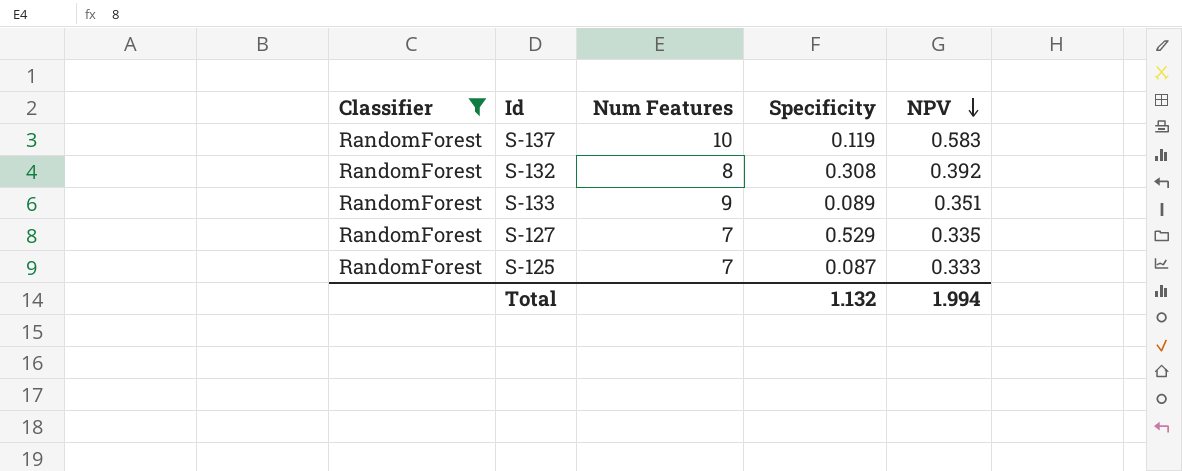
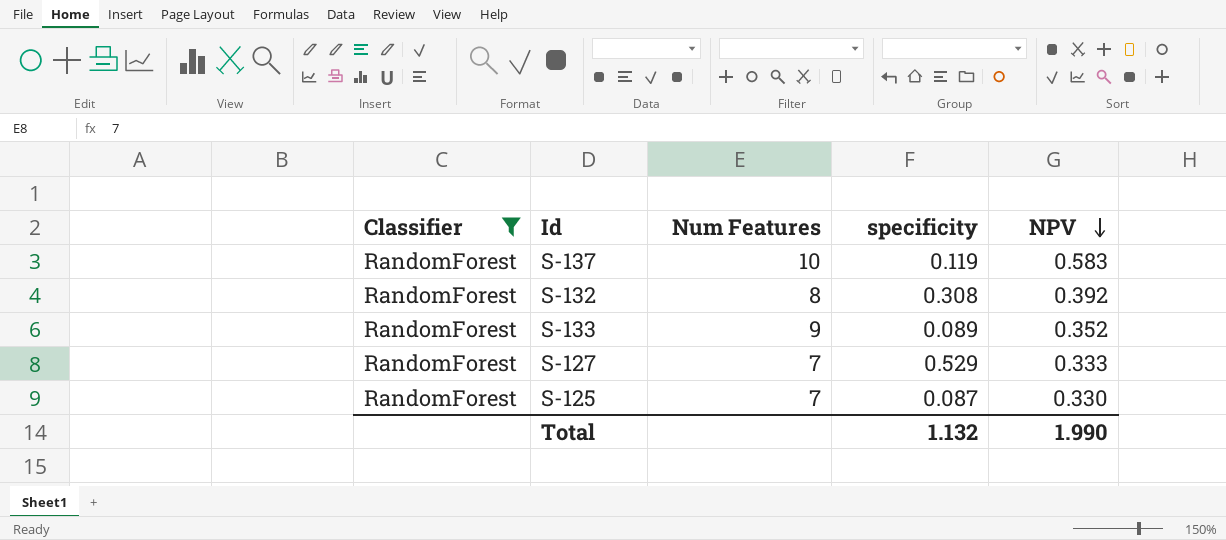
column name: Specificity -> specificity
S-133 | NPV: 0.351 -> 0.352
S-127 | NPV: 0.335 -> 0.333
S-125 | NPV: 0.333 -> 0.330
Total | NPV: 1.994 -> 1.990

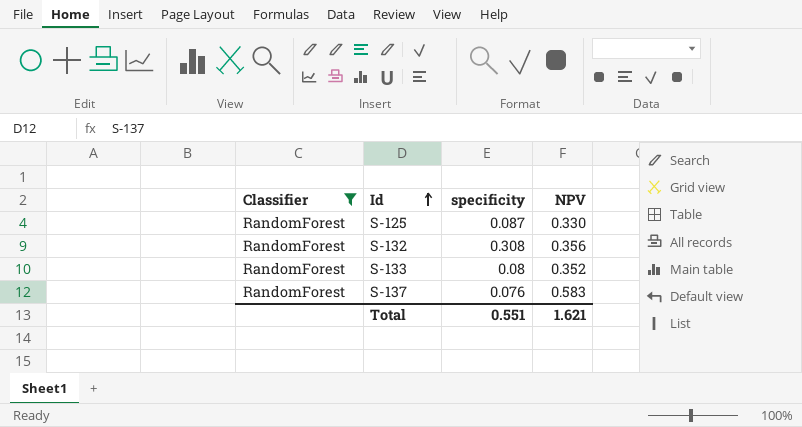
row order: NPV descending -> Id ascending
column Num Features | position: 3 -> none
row S-127: RandomForest | 7 | 0.529 | 0.333 -> none
S-132 | NPV: 0.392 -> 0.356
S-133 | specificity: 0.089 -> 0.08
S-137 | specificity: 0.119 -> 0.076
Total | specificity: 1.132 -> 0.551
Total | NPV: 1.990 -> 1.621

